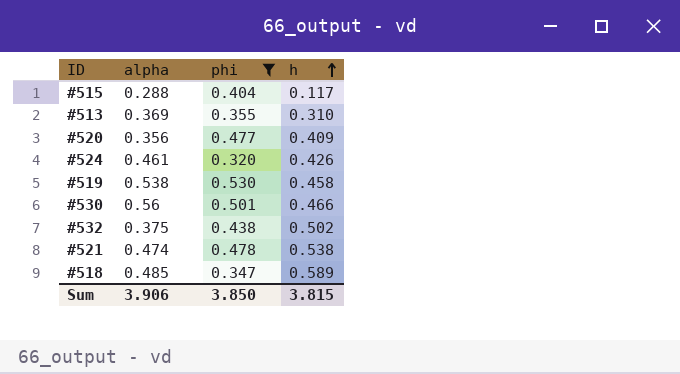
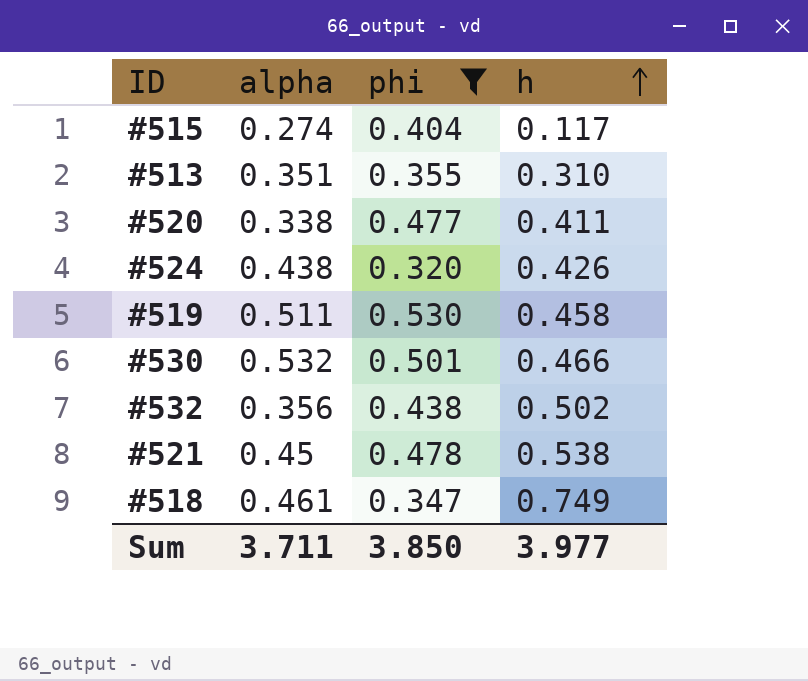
#515 | alpha: 0.288 -> 0.274
#513 | alpha: 0.369 -> 0.351
#520 | alpha: 0.356 -> 0.338
#520 | h: 0.409 -> 0.411
#524 | alpha: 0.461 -> 0.438
#519 | alpha: 0.538 -> 0.511
#530 | alpha: 0.56 -> 0.532
#532 | alpha: 0.375 -> 0.356
#521 | alpha: 0.474 -> 0.45
#518 | alpha: 0.485 -> 0.461
#518 | h: 0.589 -> 0.749
Sum | alpha: 3.906 -> 3.711
Sum | h: 3.815 -> 3.977

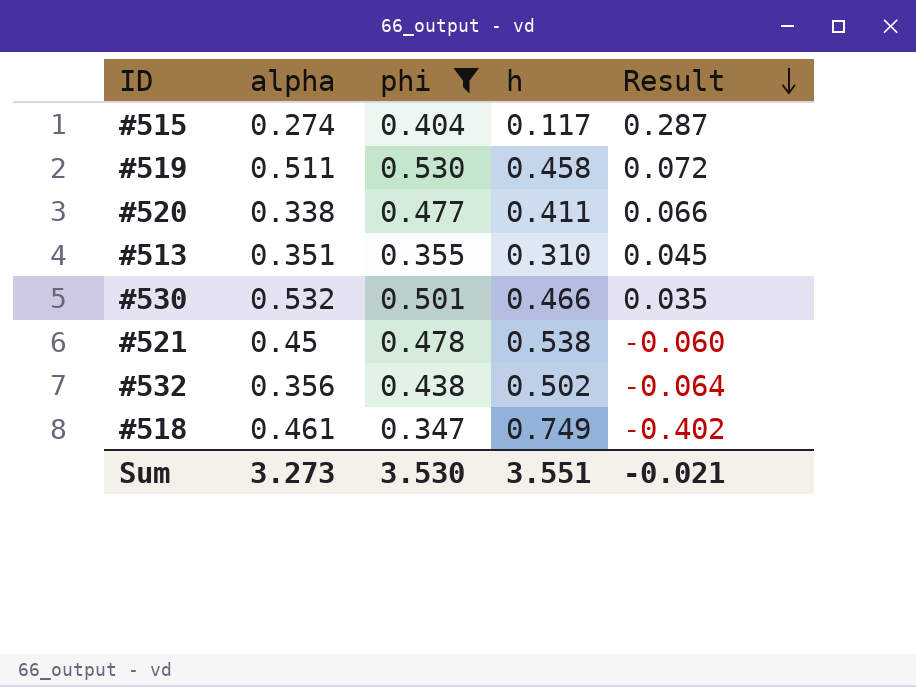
row order: h ascending -> Result descending
column Result | formula: none -> [phi] - [h]
row #524: 0.438 | 0.320 | 0.426 -> none
Sum | alpha: 3.711 -> 3.273
Sum | phi: 3.850 -> 3.530
Sum | h: 3.977 -> 3.551

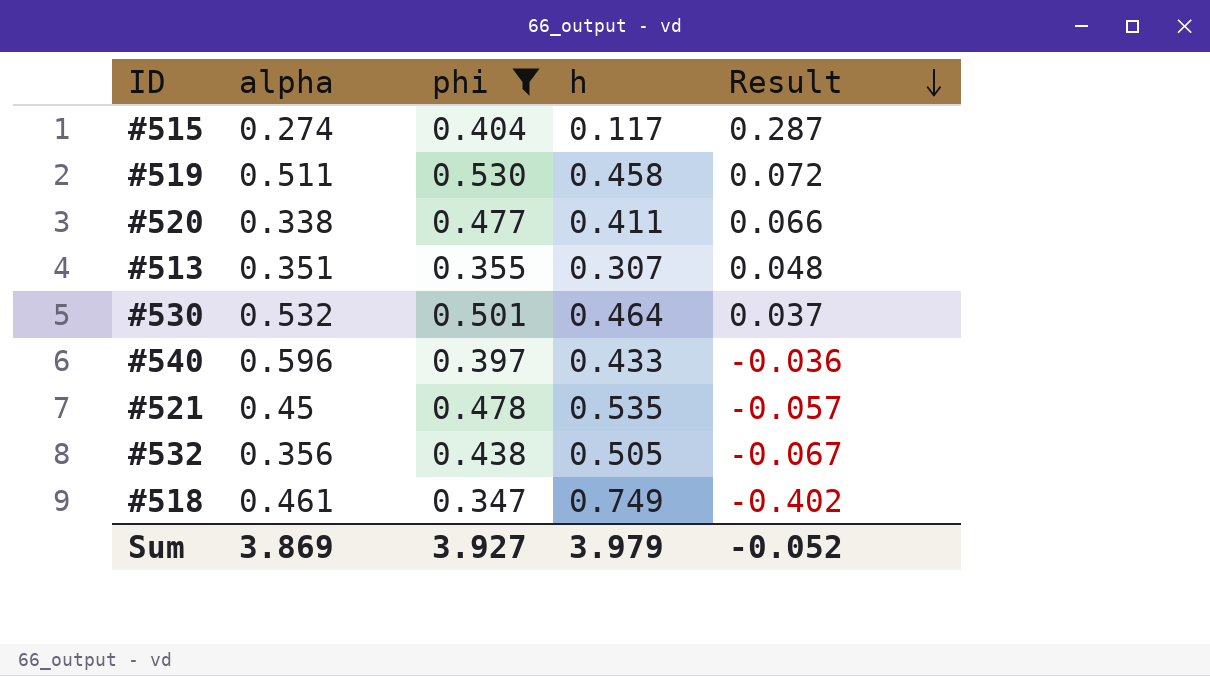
#513 | h: 0.310 -> 0.307
#513 | Result: 0.045 -> 0.048
#530 | h: 0.466 -> 0.464
#530 | Result: 0.035 -> 0.037
row #540: none -> 0.596 | 0.397 | 0.433 | -0.036
#521 | h: 0.538 -> 0.535
#521 | Result: -0.060 -> -0.057
#532 | h: 0.502 -> 0.505
#532 | Result: -0.064 -> -0.067
Sum | alpha: 3.273 -> 3.869
Sum | phi: 3.530 -> 3.927
Sum | h: 3.551 -> 3.979
Sum | Result: -0.021 -> -0.052

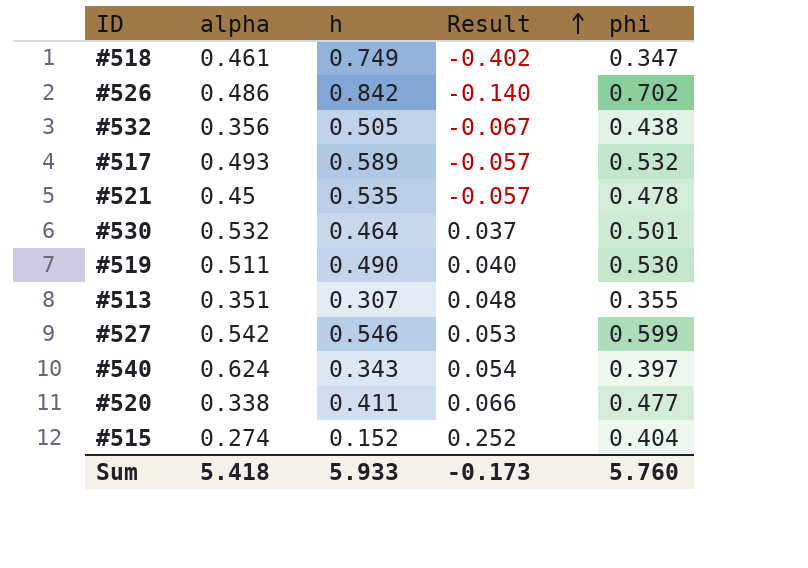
filter: phi <= 0.530 -> none
row order: Result descending -> Result ascending
column phi | position: 3 -> 5
#519 | h: 0.458 -> 0.490
#519 | Result: 0.072 -> 0.040
#540 | alpha: 0.596 -> 0.624
#540 | h: 0.433 -> 0.343
#540 | Result: -0.036 -> 0.054
#515 | h: 0.117 -> 0.152
#515 | Result: 0.287 -> 0.252
Sum | alpha: 3.869 -> 5.418
Sum | h: 3.979 -> 5.933
Sum | Result: -0.052 -> -0.173
Sum | phi: 3.927 -> 5.760

